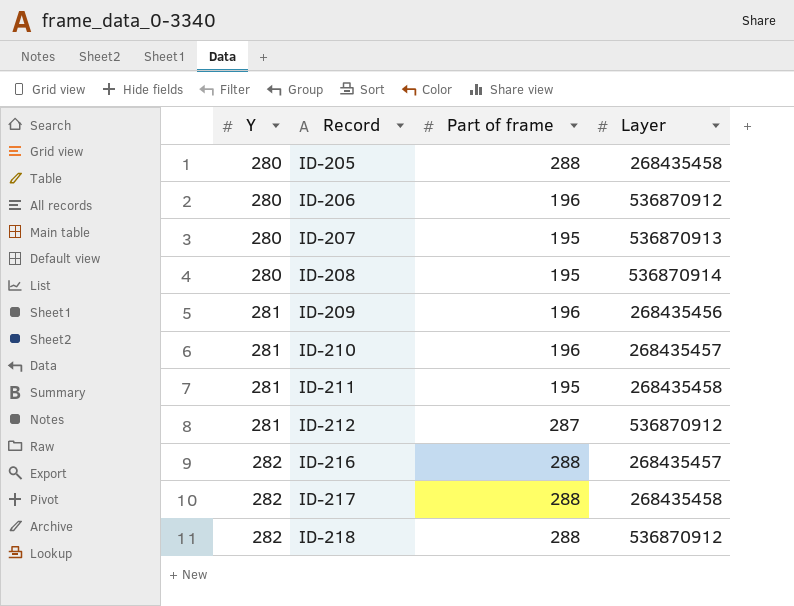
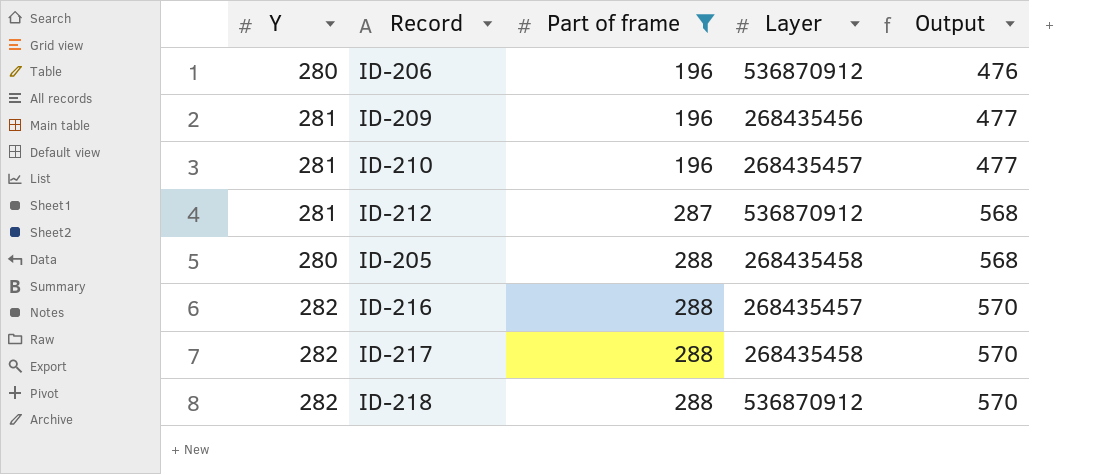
filter: none -> Part of frame != 195
row order: Y ascending -> Part of frame ascending
column Output | formula: none -> [Y] + [Part of frame]

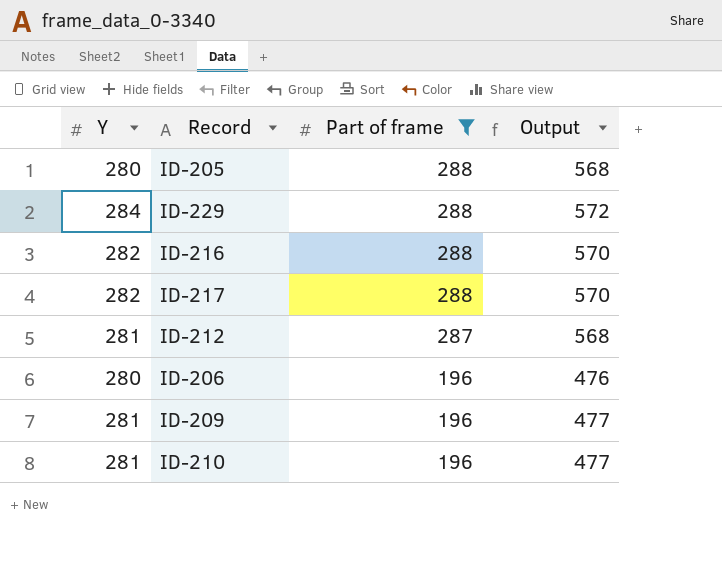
row order: Part of frame ascending -> Part of frame descending
column Layer | position: 4 -> none
row ID-218: 282 | 288 | 536870912 | 570 -> none
row ID-229: none -> 284 | 288 | 572

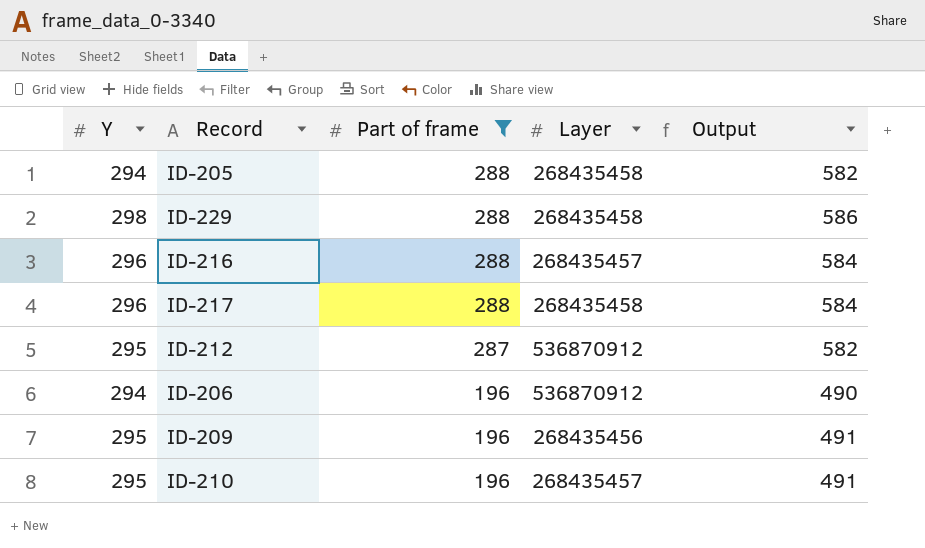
column Layer | position: none -> 4
ID-205 | Y: 280 -> 294
ID-205 | Output: 568 -> 582
ID-229 | Y: 284 -> 298
ID-229 | Output: 572 -> 586
ID-216 | Y: 282 -> 296
ID-216 | Output: 570 -> 584
ID-217 | Y: 282 -> 296
ID-217 | Output: 570 -> 584
ID-212 | Y: 281 -> 295
ID-212 | Output: 568 -> 582
ID-206 | Y: 280 -> 294
ID-206 | Output: 476 -> 490
ID-209 | Y: 281 -> 295
ID-209 | Output: 477 -> 491
ID-210 | Y: 281 -> 295
ID-210 | Output: 477 -> 491

